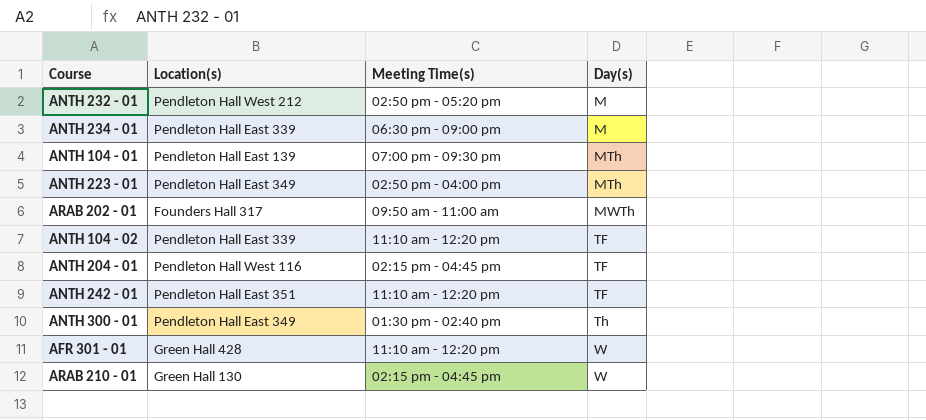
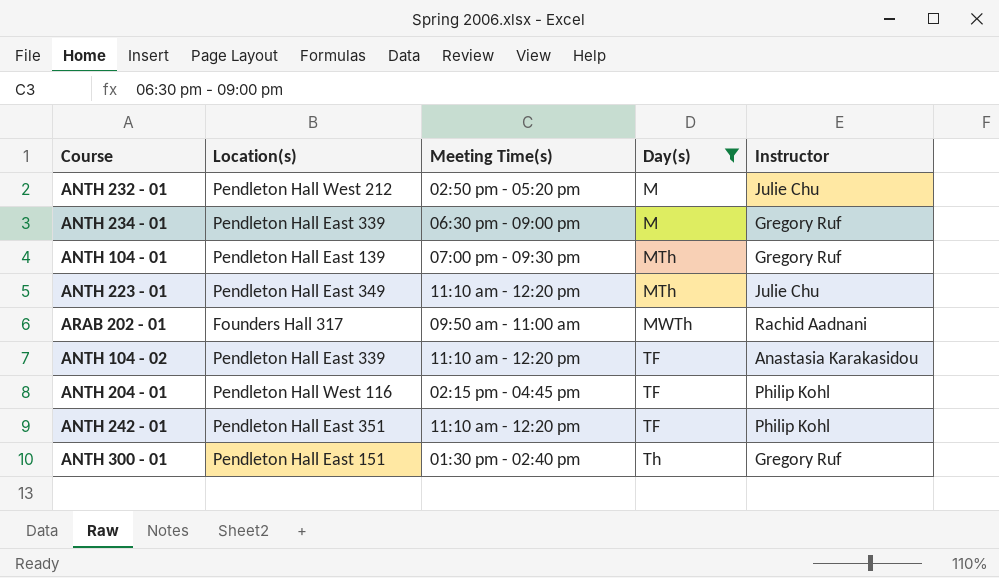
filter: none -> Day(s) != W
column Instructor | position: none -> 5
ANTH 223 - 01 | Meeting Time(s): 02:50 pm - 04:00 pm -> 11:10 am - 12:20 pm
ANTH 300 - 01 | Location(s): Pendleton Hall East 349 -> Pendleton Hall East 151

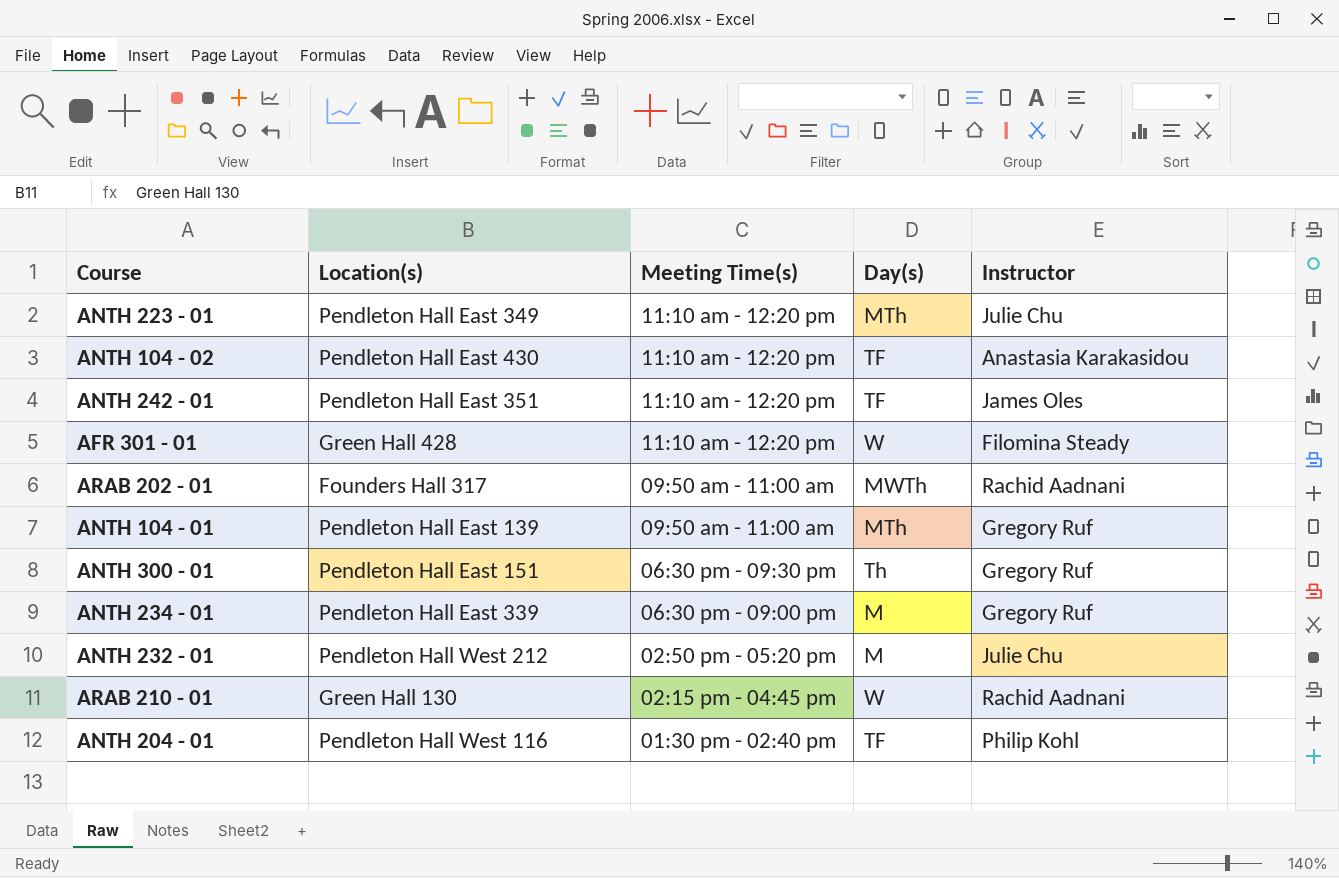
filter: Day(s) != W -> none
row order: Day(s) ascending -> Meeting Time(s) descending
ANTH 104 - 02 | Location(s): Pendleton Hall East 339 -> Pendleton Hall East 430
ANTH 242 - 01 | Instructor: Philip Kohl -> James Oles
ANTH 104 - 01 | Meeting Time(s): 07:00 pm - 09:30 pm -> 09:50 am - 11:00 am
ANTH 300 - 01 | Meeting Time(s): 01:30 pm - 02:40 pm -> 06:30 pm - 09:30 pm
ANTH 204 - 01 | Meeting Time(s): 02:15 pm - 04:45 pm -> 01:30 pm - 02:40 pm

